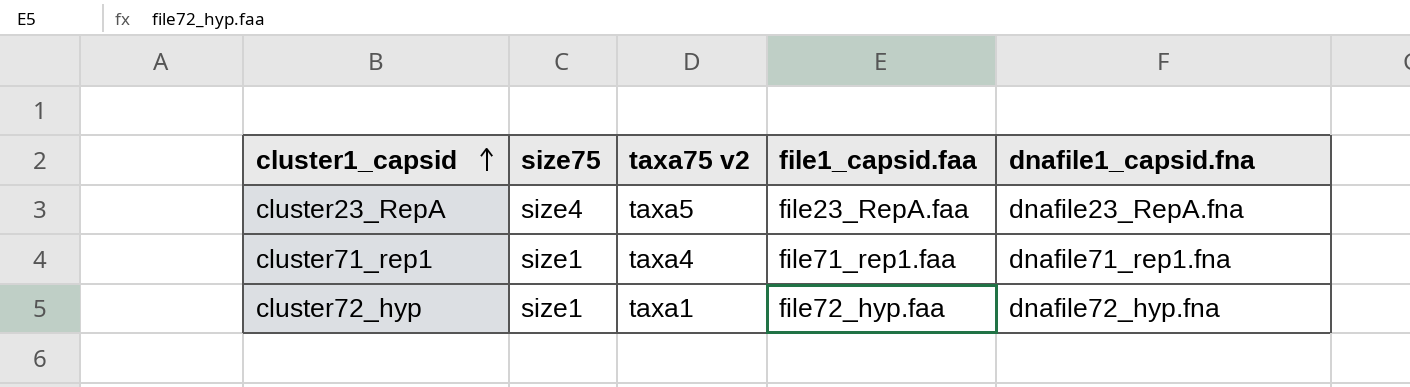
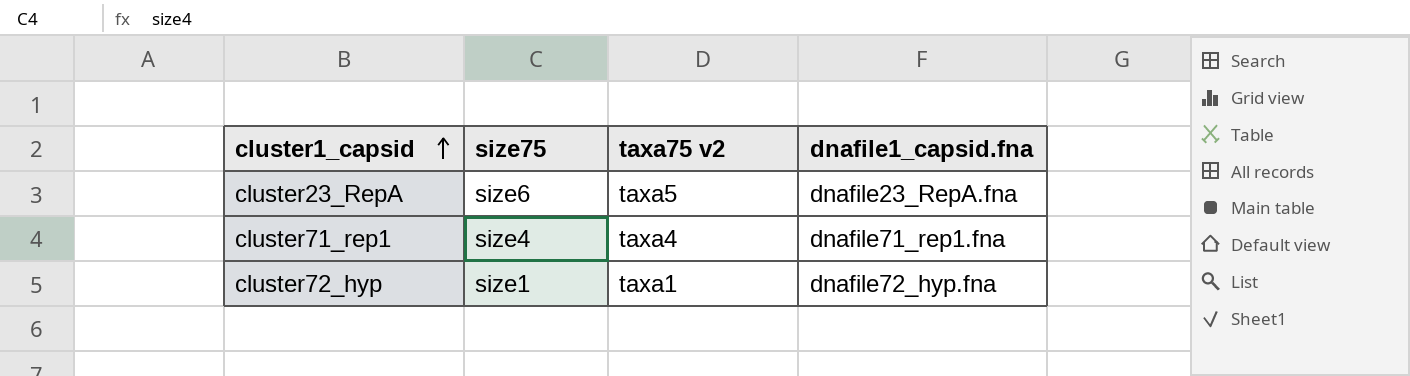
column file1_capsid.faa | position: 4 -> none
cluster23_RepA | size75: size4 -> size6
cluster71_rep1 | size75: size1 -> size4

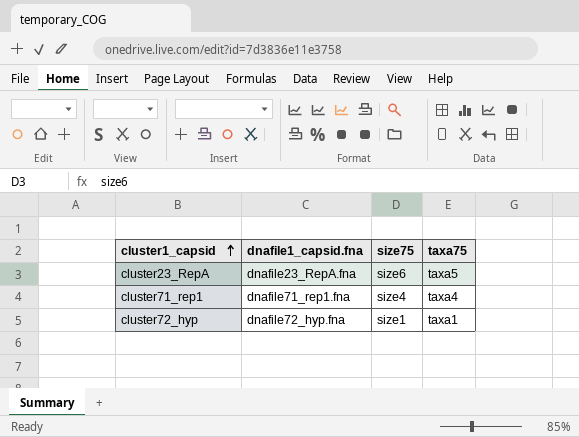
column dnafile1_capsid.fna | position: 4 -> 2
column name: taxa75 v2 -> taxa75

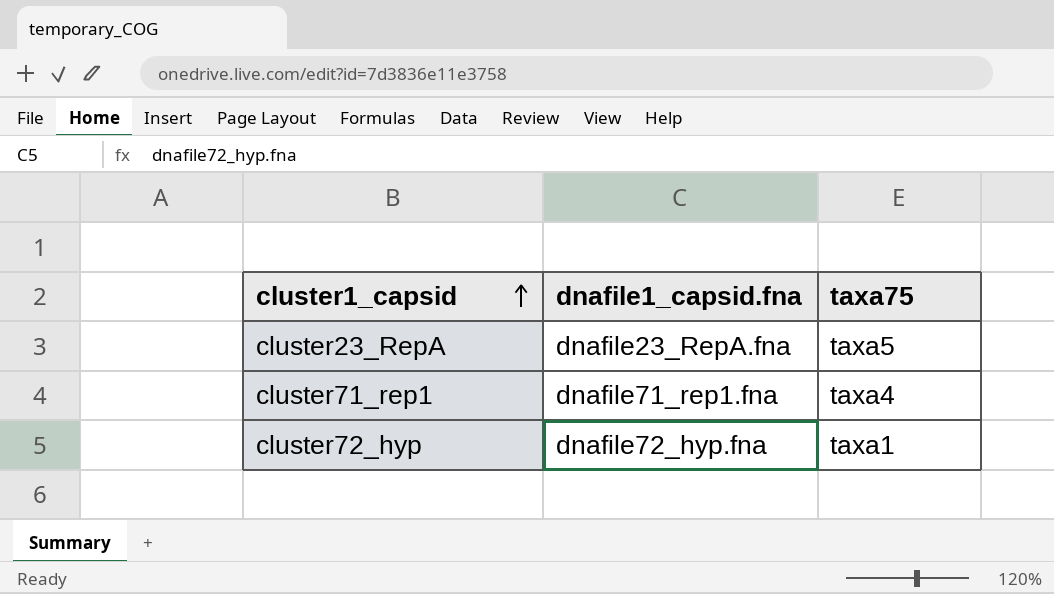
column size75 | position: 3 -> none

